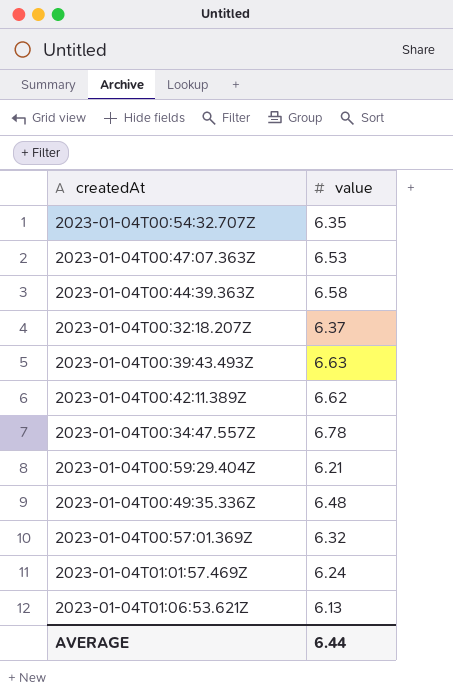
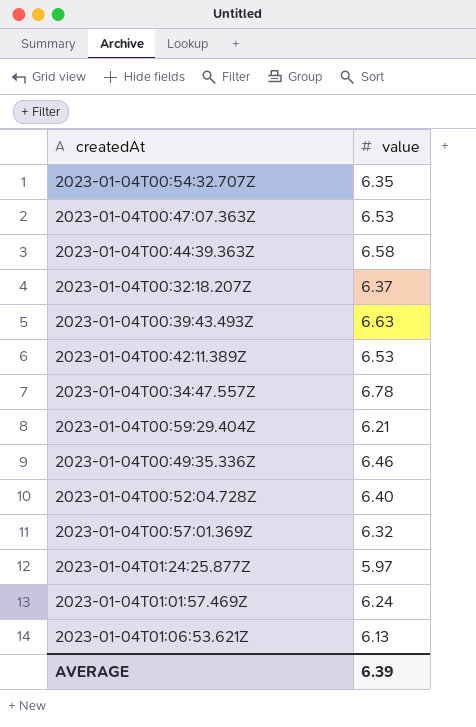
2023-01-04T00:42:11.389Z | value: 6.62 -> 6.53
2023-01-04T00:49:35.336Z | value: 6.48 -> 6.46
row 2023-01-04T00:52:04.728Z: none -> 6.40
row 2023-01-04T01:24:25.877Z: none -> 5.97
AVERAGE | value: 6.44 -> 6.39

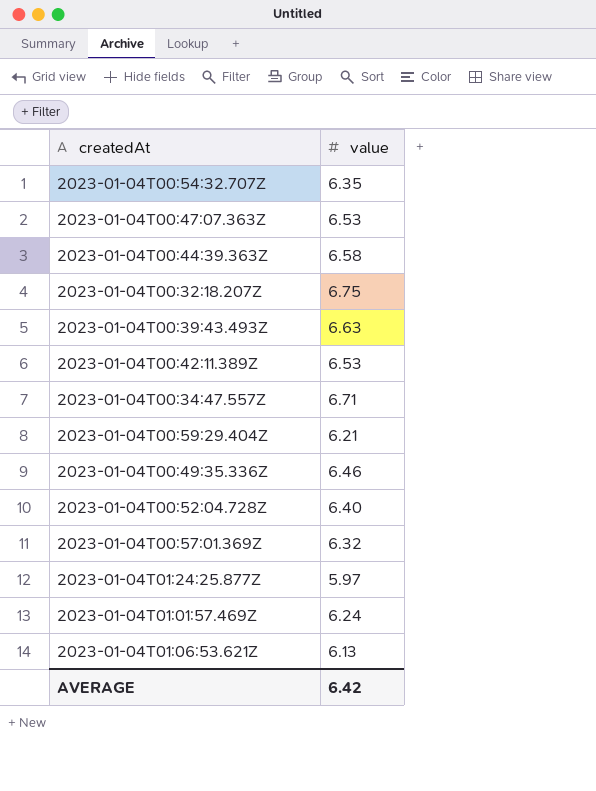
2023-01-04T00:32:18.207Z | value: 6.37 -> 6.75
2023-01-04T00:34:47.557Z | value: 6.78 -> 6.71
AVERAGE | value: 6.39 -> 6.42

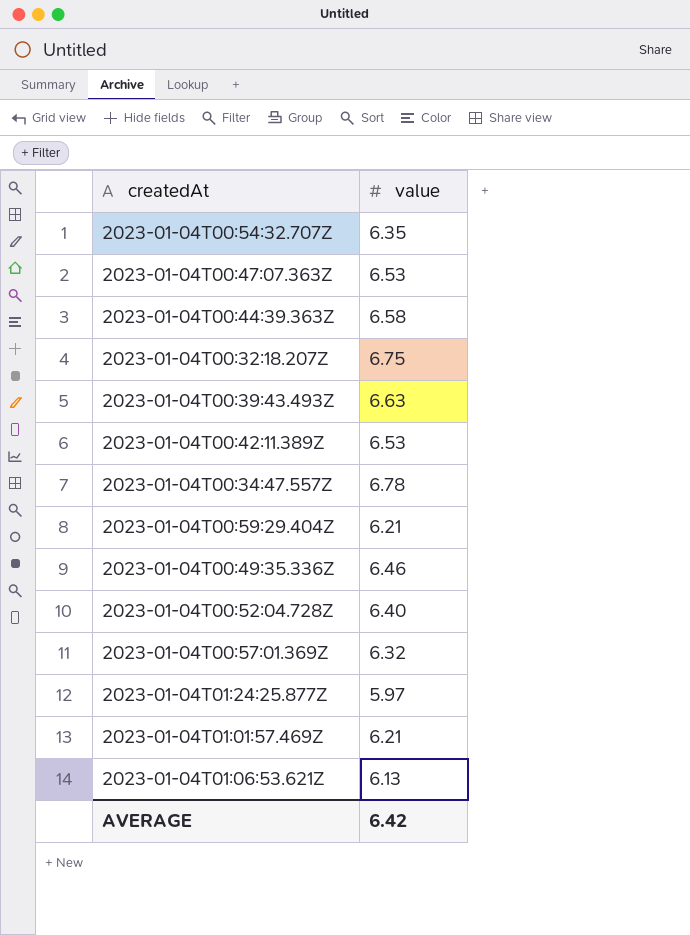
2023-01-04T00:34:47.557Z | value: 6.71 -> 6.78
2023-01-04T01:01:57.469Z | value: 6.24 -> 6.21

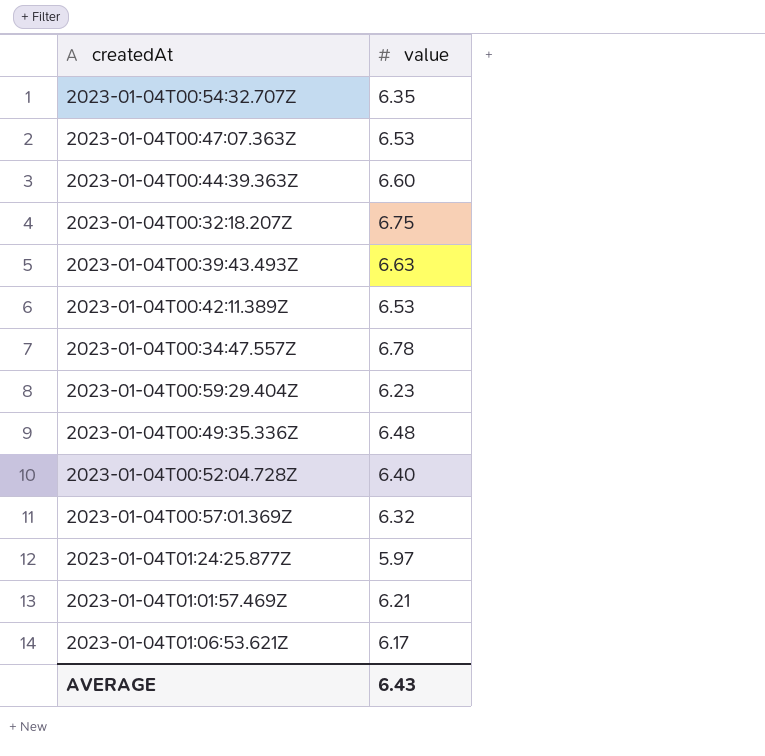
2023-01-04T00:44:39.363Z | value: 6.58 -> 6.60
2023-01-04T00:59:29.404Z | value: 6.21 -> 6.23
2023-01-04T00:49:35.336Z | value: 6.46 -> 6.48
2023-01-04T01:06:53.621Z | value: 6.13 -> 6.17
AVERAGE | value: 6.42 -> 6.43

